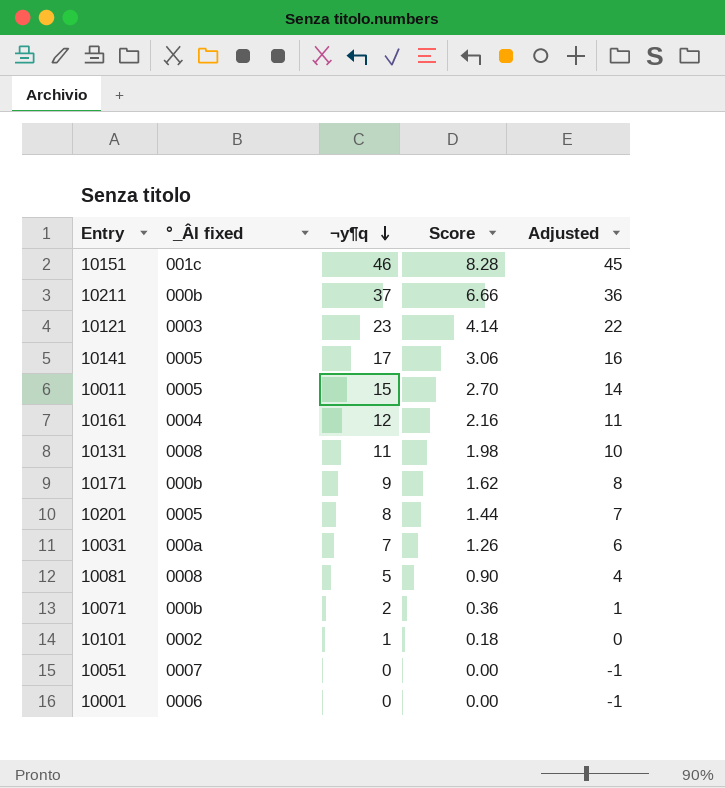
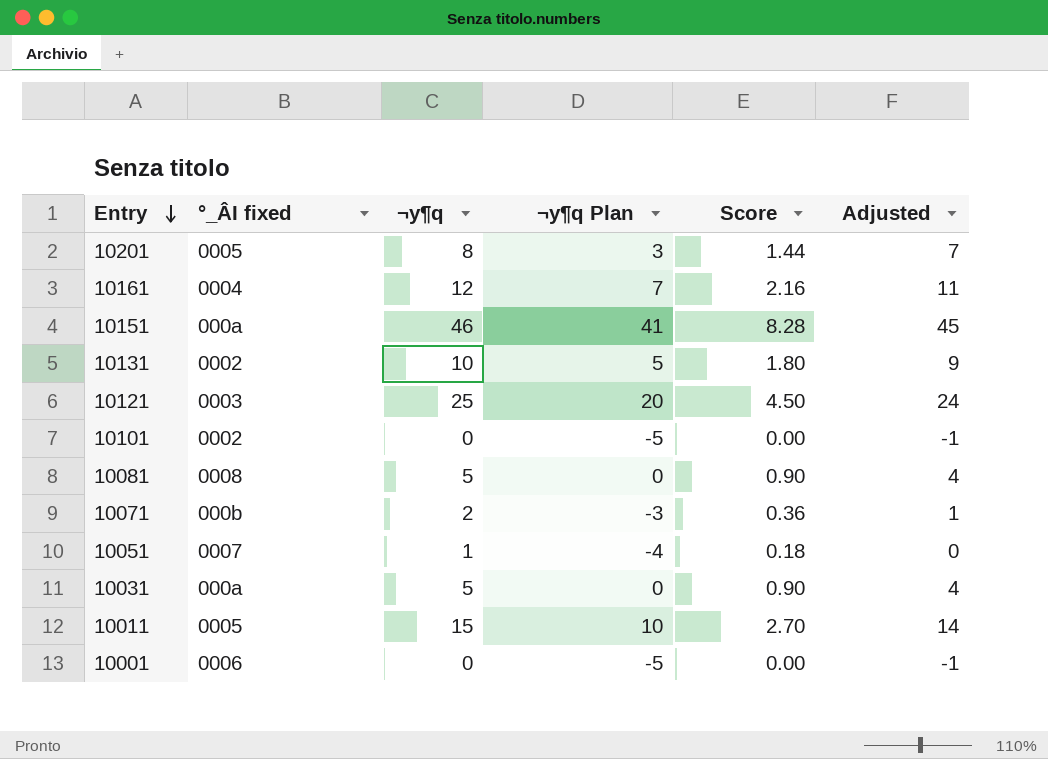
row order: ¬y¶q descending -> Entry descending
column ¬y¶q Plan | formula: none -> [¬y¶q] - 5
row 10211: 000b | 37 | 6.66 | 36 -> none
row 10141: 0005 | 17 | 3.06 | 16 -> none
row 10171: 000b | 9 | 1.62 | 8 -> none
10151 | °_ÂI fixed: 001c -> 000a
10131 | °_ÂI fixed: 0008 -> 0002
10131 | ¬y¶q: 11 -> 10
10131 | Score: 1.98 -> 1.80
10131 | Adjusted: 10 -> 9
10121 | ¬y¶q: 23 -> 25
10121 | Score: 4.14 -> 4.50
10121 | Adjusted: 22 -> 24
10101 | ¬y¶q: 1 -> 0
10101 | Score: 0.18 -> 0.00
10101 | Adjusted: 0 -> -1
10051 | ¬y¶q: 0 -> 1
10051 | Score: 0.00 -> 0.18
10051 | Adjusted: -1 -> 0
10031 | ¬y¶q: 7 -> 5
10031 | Score: 1.26 -> 0.90
10031 | Adjusted: 6 -> 4

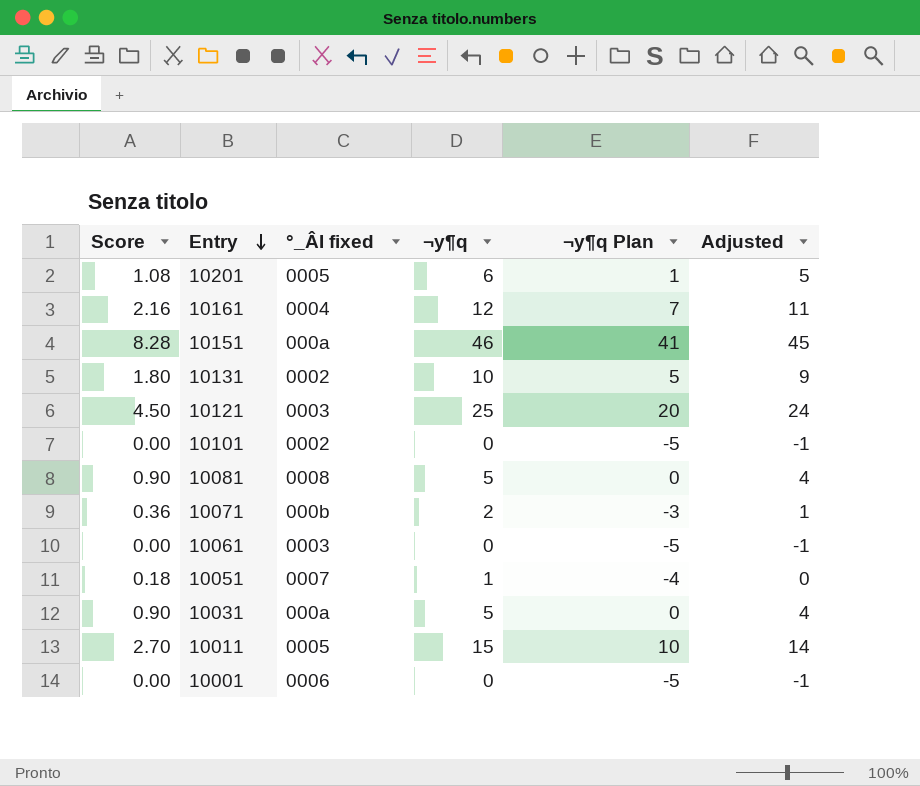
column Score | position: 5 -> 1
10201 | Score: 1.44 -> 1.08
10201 | ¬y¶q: 8 -> 6
10201 | ¬y¶q Plan: 3 -> 1
10201 | Adjusted: 7 -> 5
row 10061: none -> 0.00 | 0003 | 0 | -5 | -1

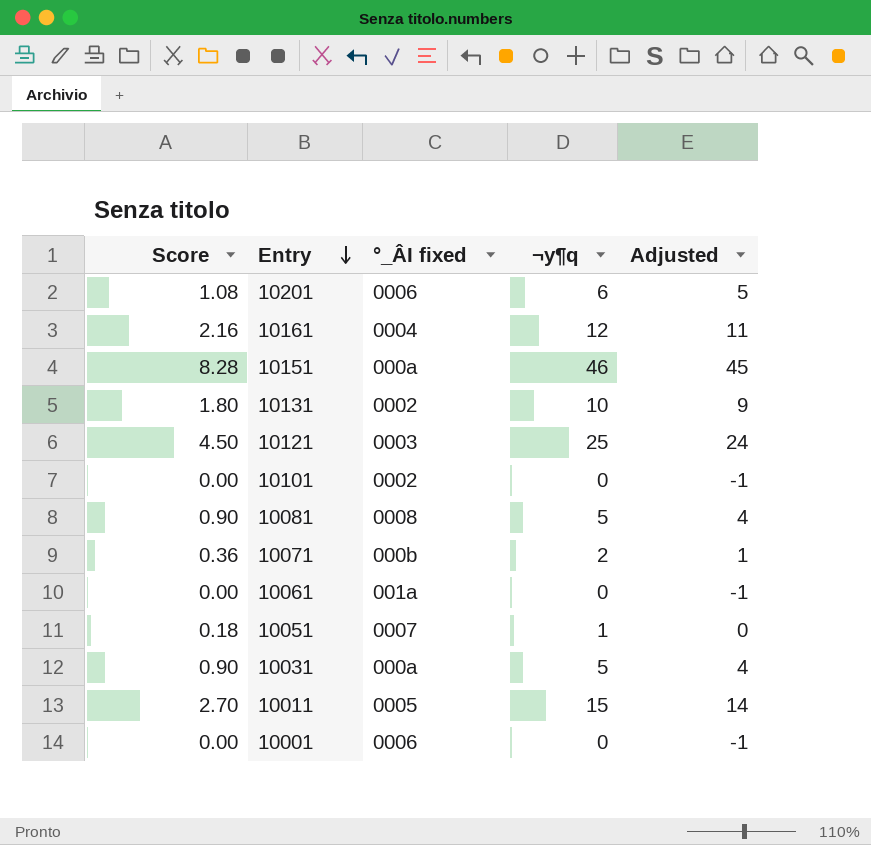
column ¬y¶q Plan | formula: [¬y¶q] - 5 -> none
10201 | °_ÂI fixed: 0005 -> 0006
10061 | °_ÂI fixed: 0003 -> 001a

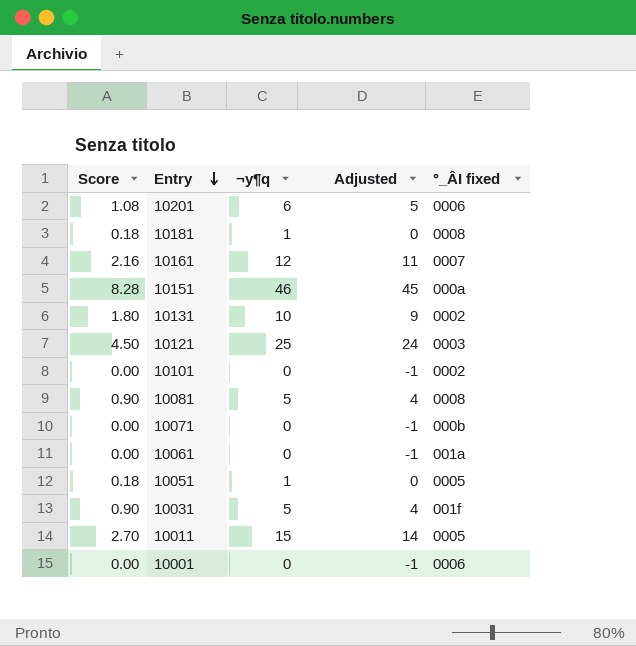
column °_ÂI fixed | position: 3 -> 5
row 10181: none -> 0.18 | 1 | 0 | 0008
10161 | °_ÂI fixed: 0004 -> 0007
10071 | Score: 0.36 -> 0.00
10071 | ¬y¶q: 2 -> 0
10071 | Adjusted: 1 -> -1
10051 | °_ÂI fixed: 0007 -> 0005
10031 | °_ÂI fixed: 000a -> 001f

